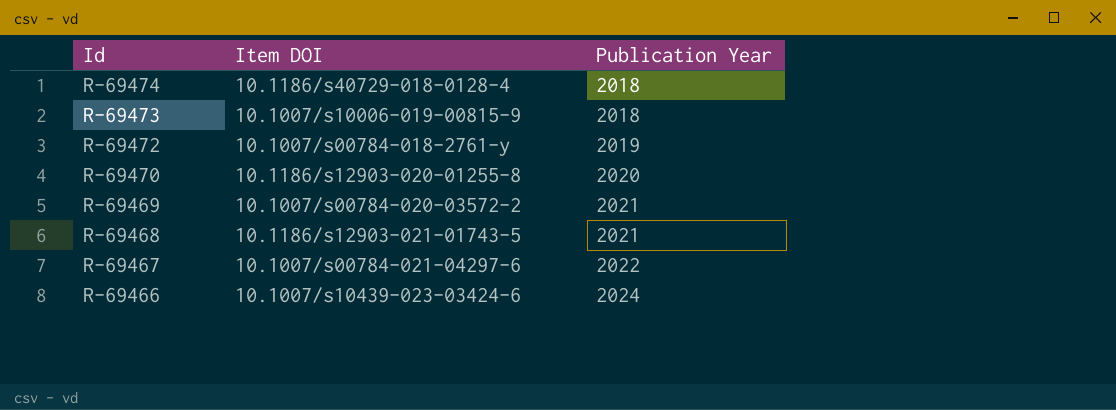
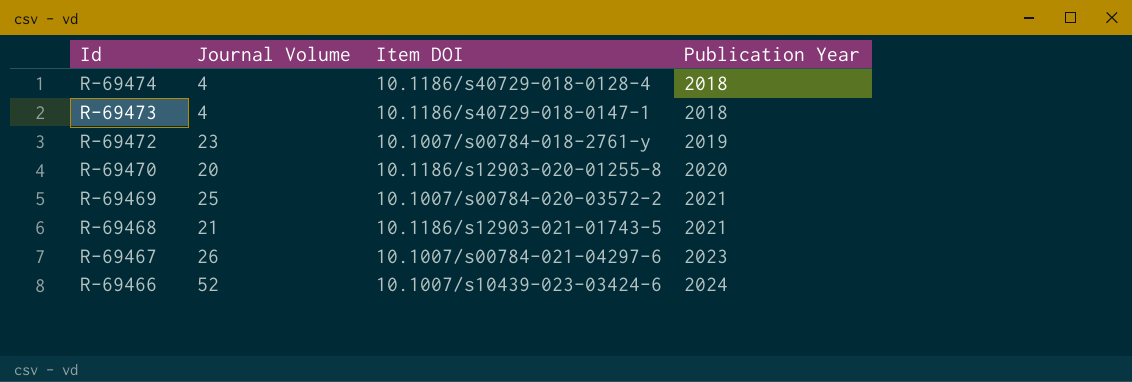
column Journal Volume | position: none -> 2
R-69473 | Item DOI: 10.1007/s10006-019-00815-9 -> 10.1186/s40729-018-0147-1
R-69467 | Publication Year: 2022 -> 2023

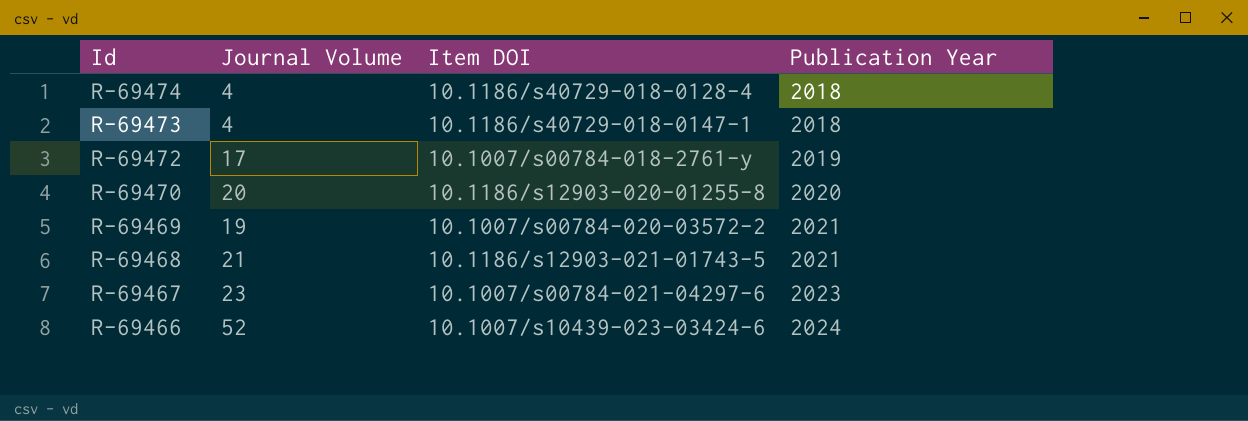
R-69472 | Journal Volume: 23 -> 17
R-69469 | Journal Volume: 25 -> 19
R-69467 | Journal Volume: 26 -> 23

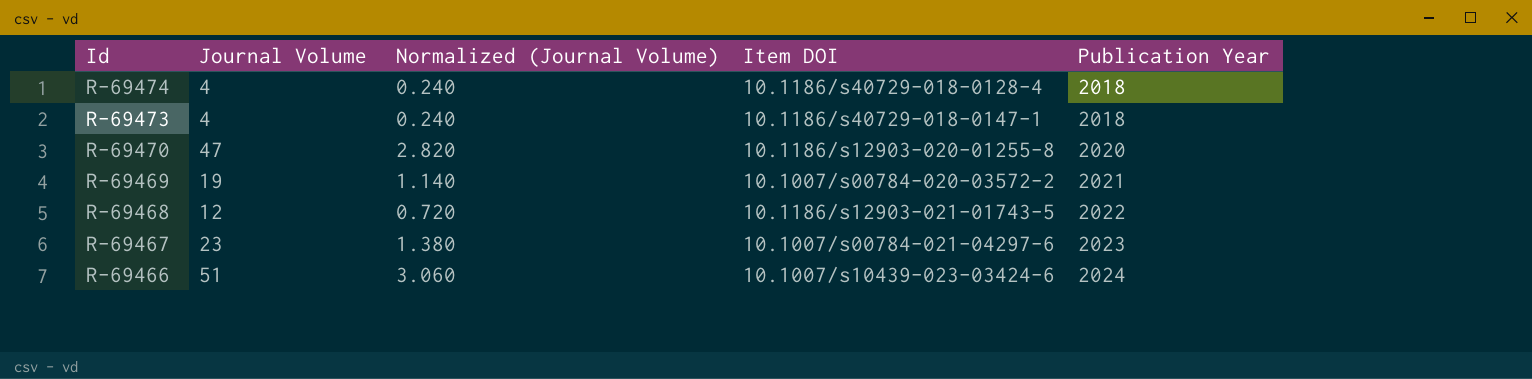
column Normalized (Journal Volume) | formula: none -> [Journal Volume] * 0.06
row R-69472: 17 | 10.1007/s00784-018-2761-y | 2019 -> none
R-69470 | Journal Volume: 20 -> 47
R-69468 | Journal Volume: 21 -> 12
R-69468 | Publication Year: 2021 -> 2022
R-69466 | Journal Volume: 52 -> 51

